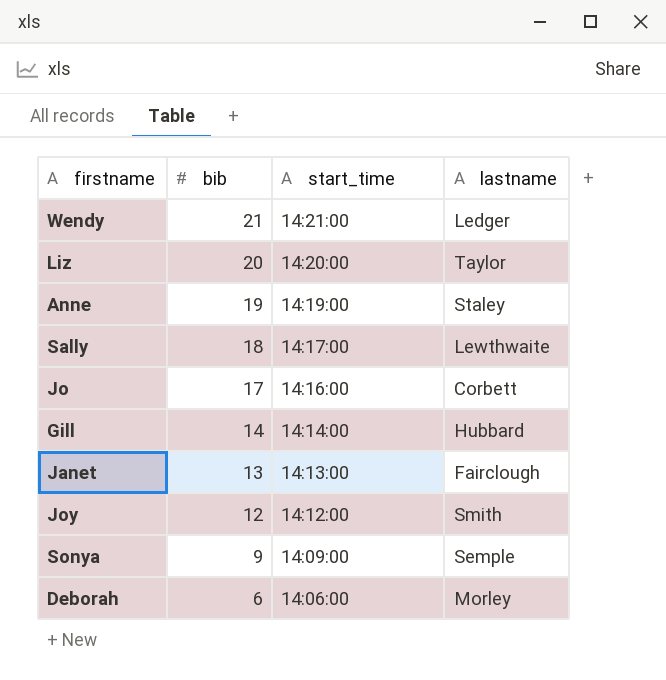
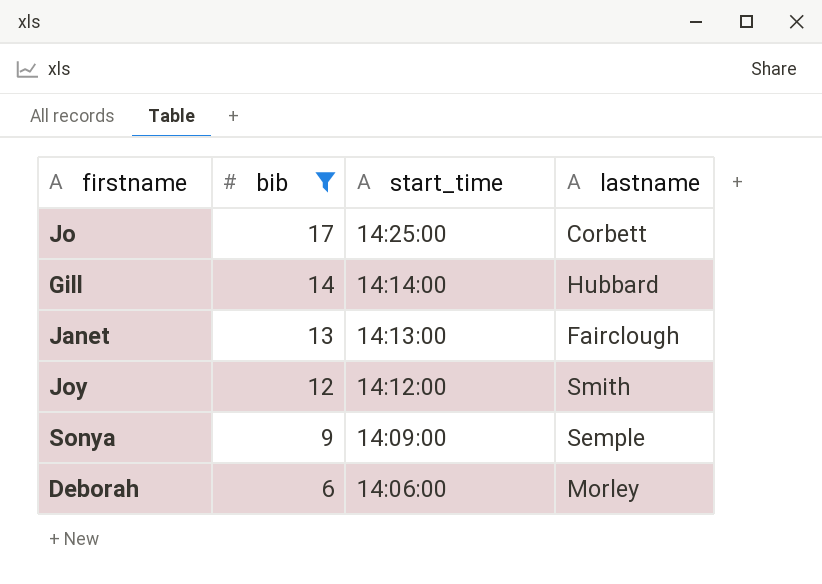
filter: none -> bib <= 17
Jo | start_time: 14:16:00 -> 14:25:00

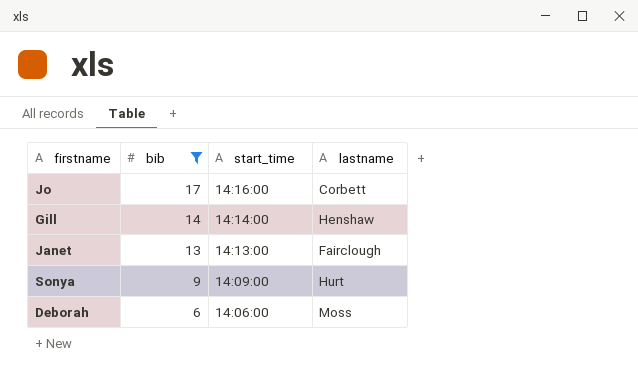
row Joy: 12 | 14:12:00 | Smith -> none
Jo | start_time: 14:25:00 -> 14:16:00
Gill | lastname: Hubbard -> Henshaw
Sonya | lastname: Semple -> Hurt
Deborah | lastname: Morley -> Moss

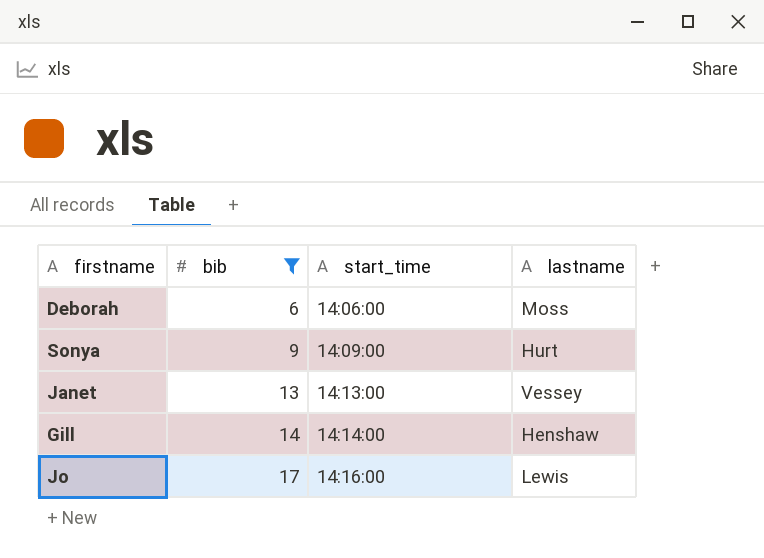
row order: bib descending -> bib ascending
Janet | lastname: Fairclough -> Vessey
Jo | lastname: Corbett -> Lewis

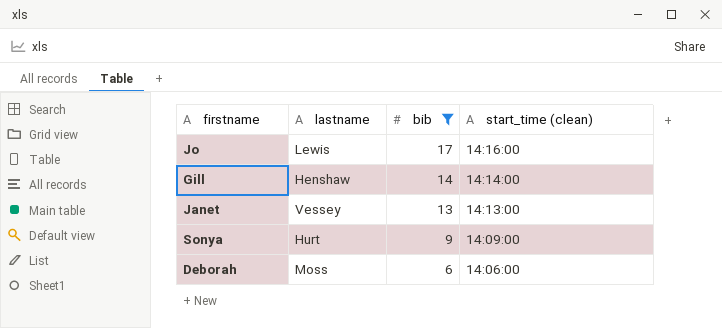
row order: bib ascending -> bib descending
column lastname | position: 4 -> 2
column name: start_time -> start_time (clean)

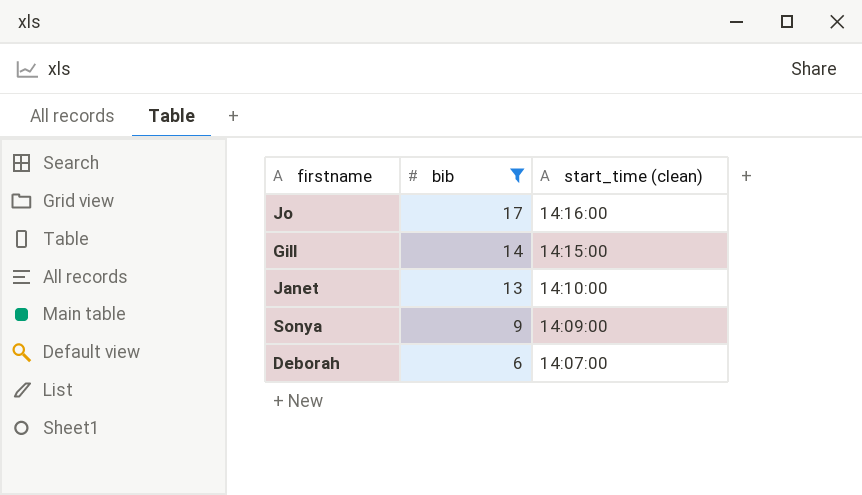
column lastname | position: 2 -> none
Gill | start_time (clean): 14:14:00 -> 14:15:00
Janet | start_time (clean): 14:13:00 -> 14:10:00
Deborah | start_time (clean): 14:06:00 -> 14:07:00

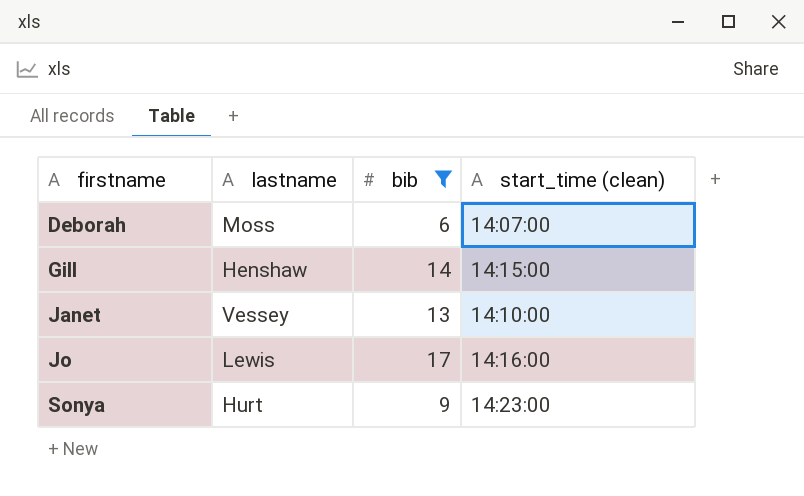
row order: bib descending -> firstname ascending
column lastname | position: none -> 2
Sonya | start_time (clean): 14:09:00 -> 14:23:00

